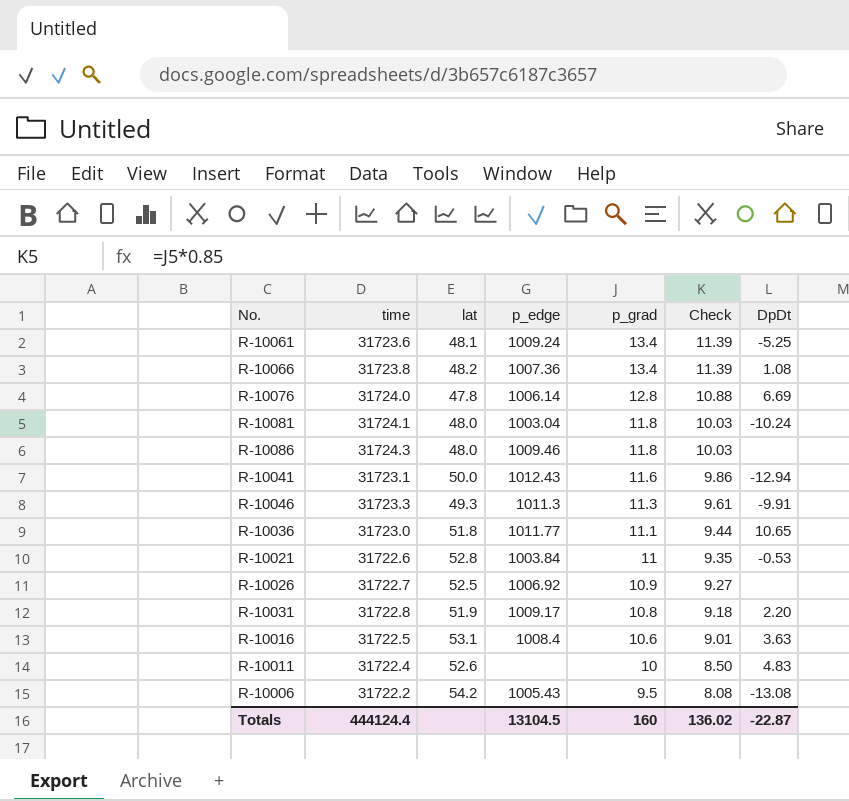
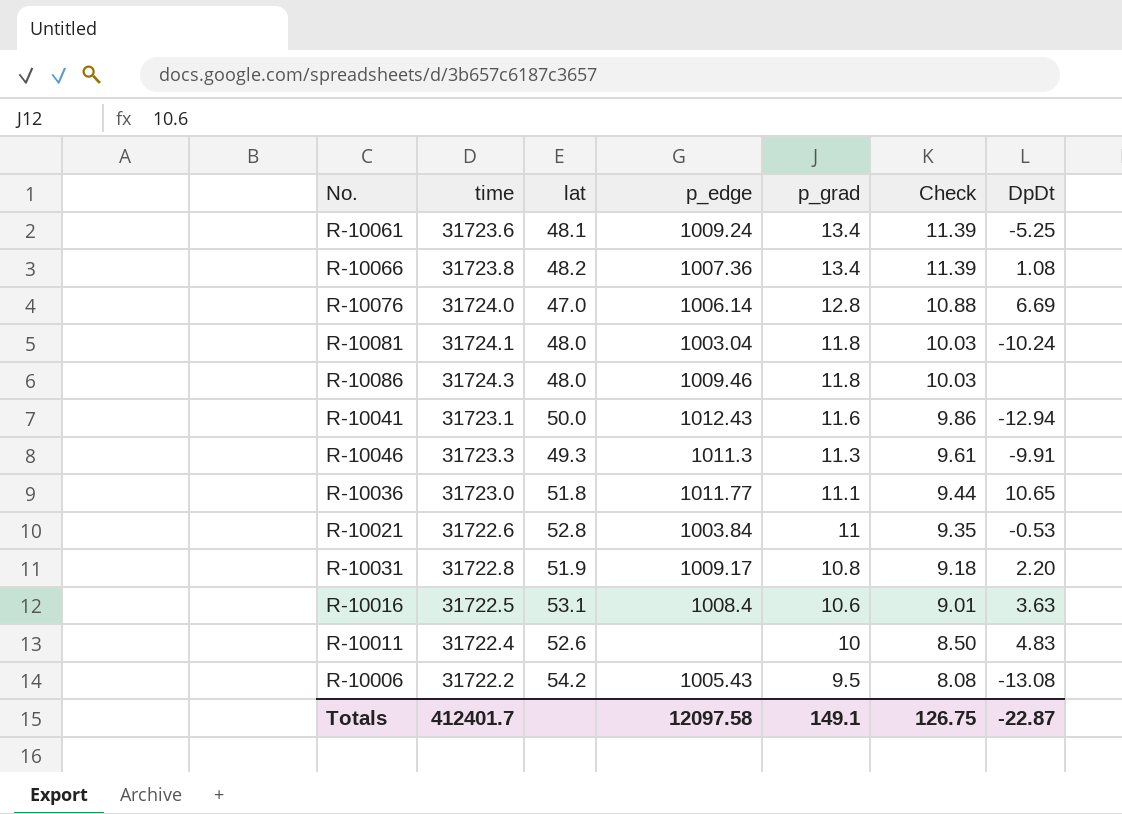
row R-10026: 31722.7 | 52.5 | 1006.92 | 10.9 | 9.27 | none -> none
R-10076 | lat: 47.8 -> 47.0
Totals | time: 444124.4 -> 412401.7
Totals | p_edge: 13104.5 -> 12097.58
Totals | p_grad: 160 -> 149.1
Totals | Check: 136.02 -> 126.75

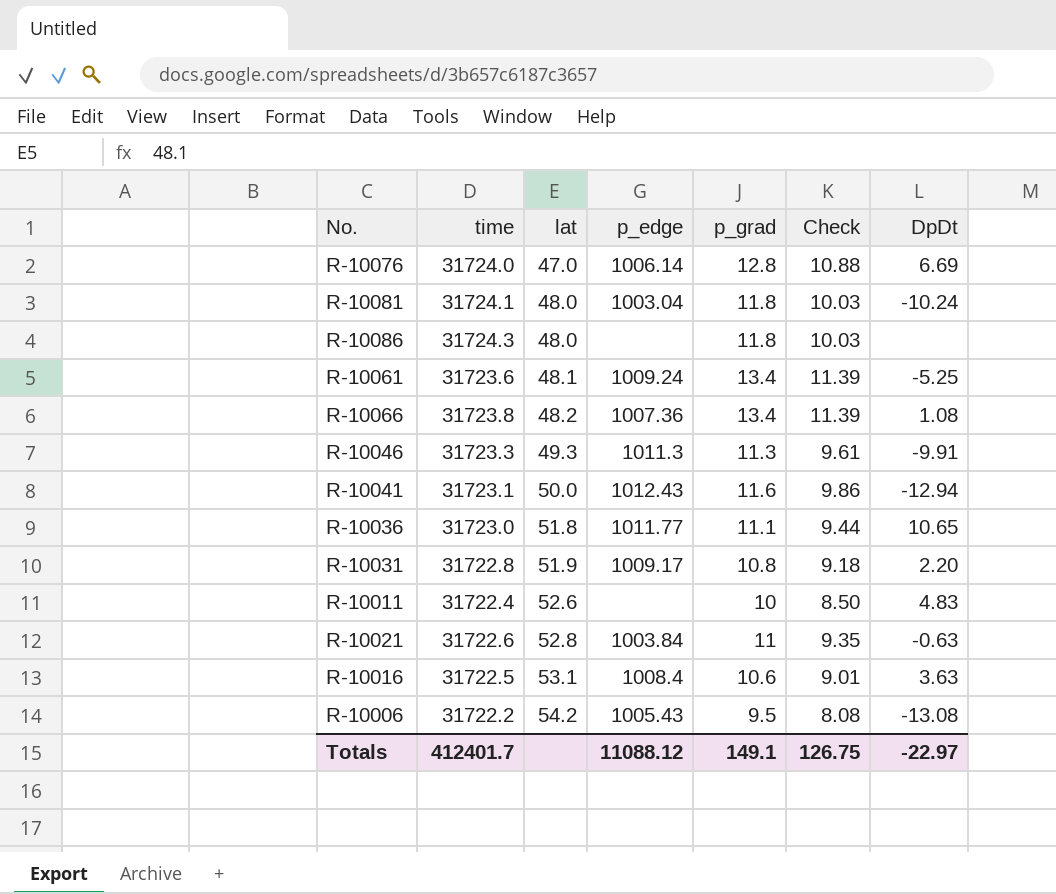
row order: p_grad descending -> lat ascending
R-10086 | p_edge: 1009.46 -> none
R-10021 | DpDt: -0.53 -> -0.63
Totals | p_edge: 12097.58 -> 11088.12
Totals | DpDt: -22.87 -> -22.97

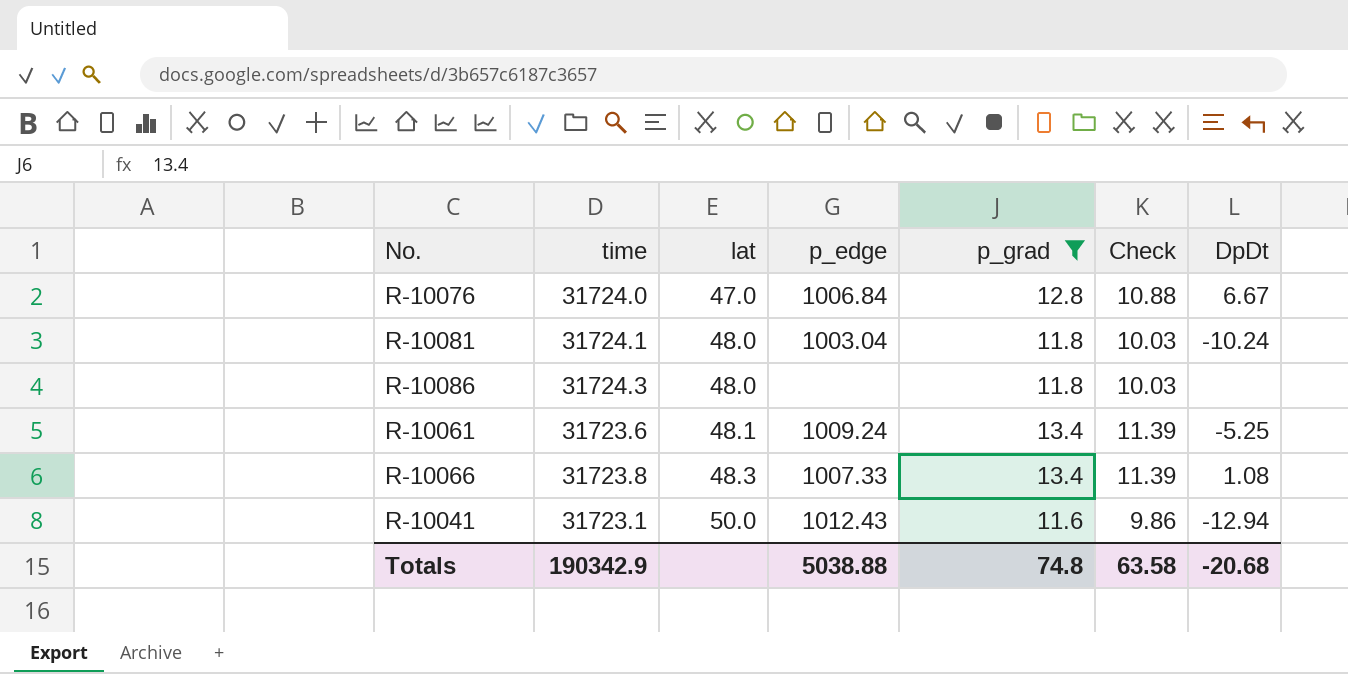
filter: none -> p_grad >= 11.6
R-10076 | p_edge: 1006.14 -> 1006.84
R-10076 | DpDt: 6.69 -> 6.67
R-10066 | lat: 48.2 -> 48.3
R-10066 | p_edge: 1007.36 -> 1007.33
Totals | time: 412401.7 -> 190342.9
Totals | p_edge: 11088.12 -> 5038.88
Totals | p_grad: 149.1 -> 74.8
Totals | Check: 126.75 -> 63.58
Totals | DpDt: -22.97 -> -20.68

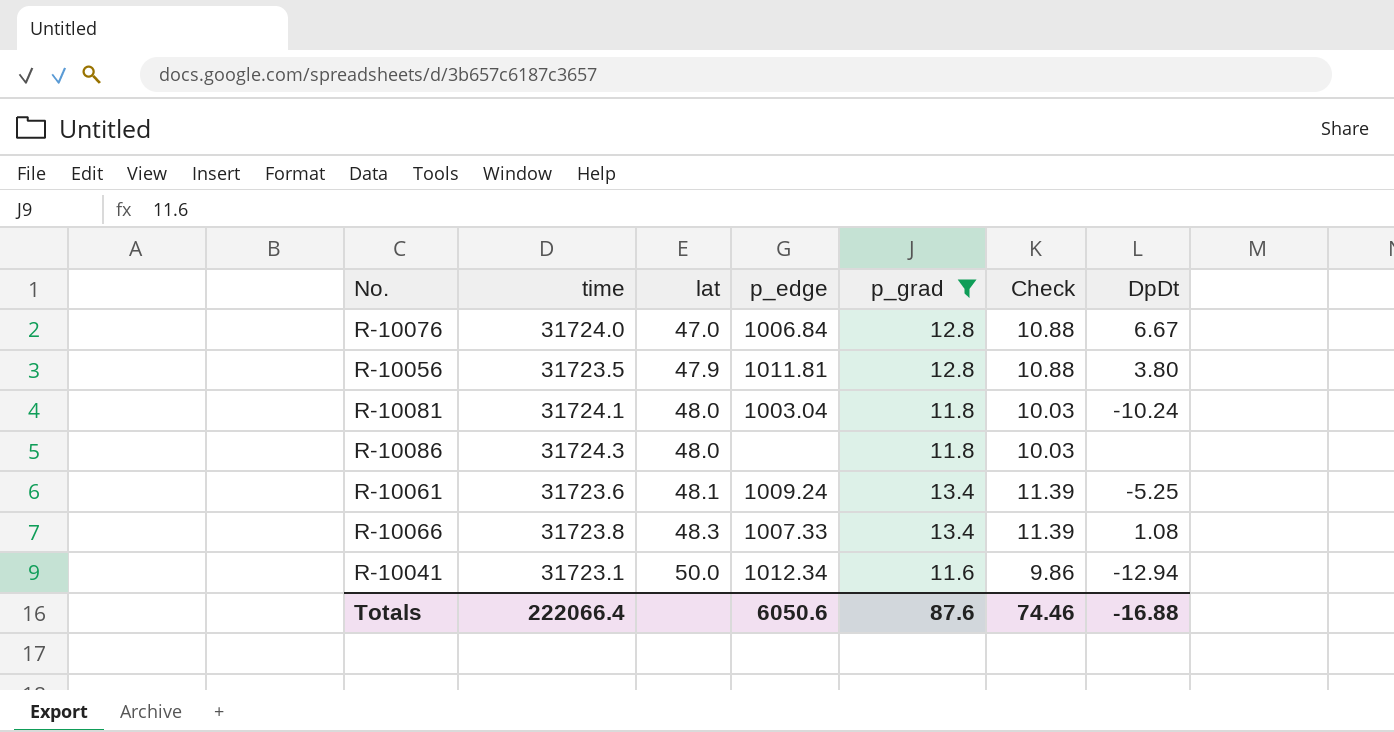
row R-10056: none -> 31723.5 | 47.9 | 1011.81 | 12.8 | 10.88 | 3.80
R-10041 | p_edge: 1012.43 -> 1012.34
Totals | time: 190342.9 -> 222066.4
Totals | p_edge: 5038.88 -> 6050.6
Totals | p_grad: 74.8 -> 87.6
Totals | Check: 63.58 -> 74.46
Totals | DpDt: -20.68 -> -16.88

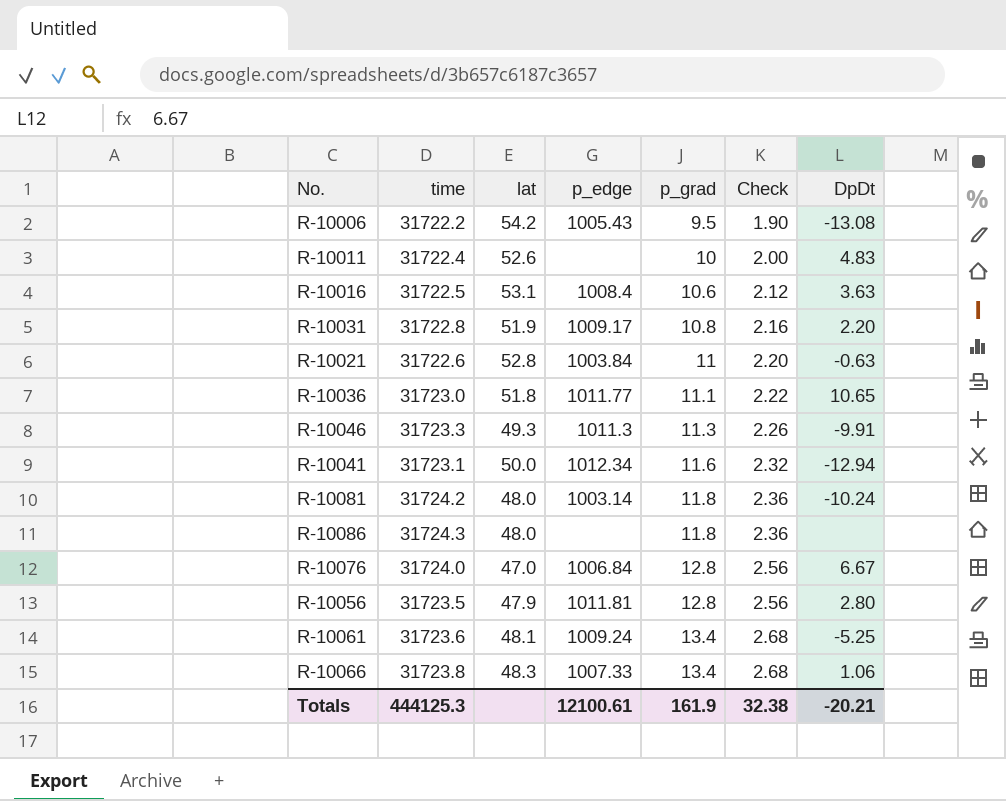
filter: p_grad >= 11.6 -> none
row order: lat ascending -> p_grad ascending
column Check | formula: [p_grad] * 0.85 -> [p_grad] * 0.2
R-10081 | time: 31724.1 -> 31724.2
R-10081 | p_edge: 1003.04 -> 1003.14
R-10056 | DpDt: 3.80 -> 2.80
R-10066 | DpDt: 1.08 -> 1.06
Totals | time: 222066.4 -> 444125.3
Totals | p_edge: 6050.6 -> 12100.61
Totals | p_grad: 87.6 -> 161.9
Totals | Check: 74.46 -> 32.38
Totals | DpDt: -16.88 -> -20.21

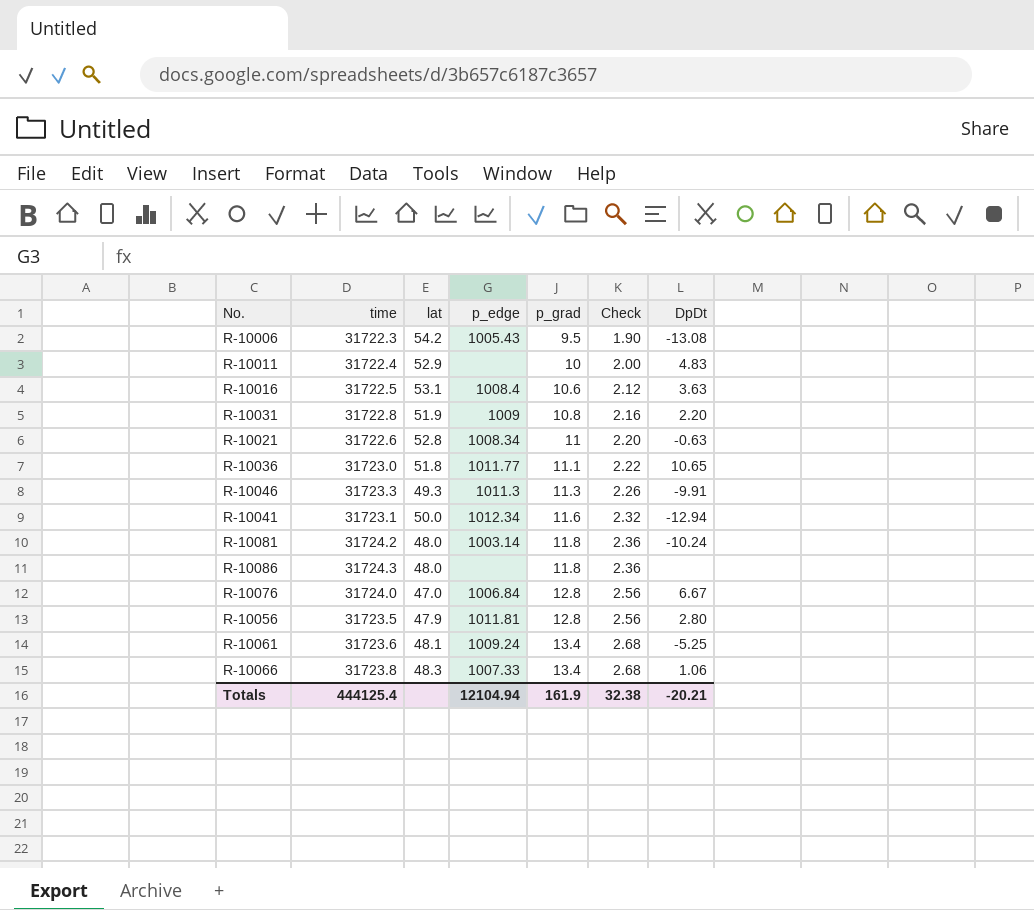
R-10006 | time: 31722.2 -> 31722.3
R-10011 | lat: 52.6 -> 52.9
R-10031 | p_edge: 1009.17 -> 1009
R-10021 | p_edge: 1003.84 -> 1008.34
Totals | time: 444125.3 -> 444125.4
Totals | p_edge: 12100.61 -> 12104.94

